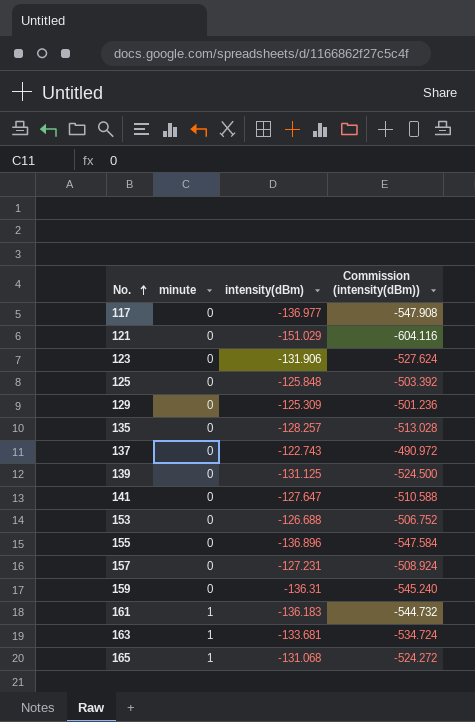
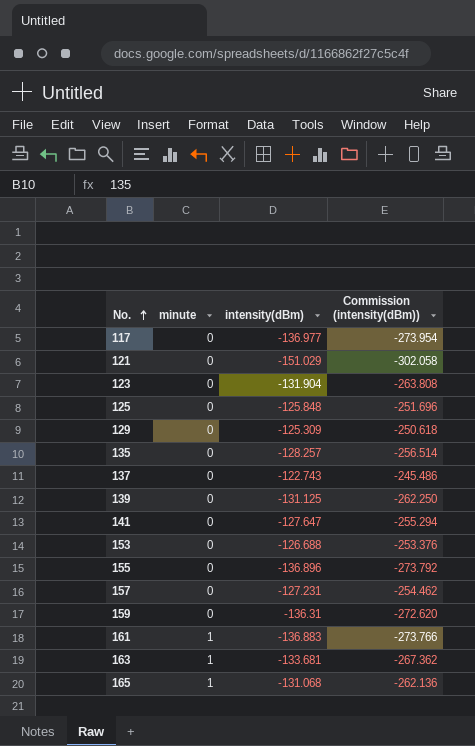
column Commission (intensity(dBm)) | formula: [intensity(dBm)] * 4 -> [intensity(dBm)] * 2
123 | intensity(dBm): -131.906 -> -131.904
161 | intensity(dBm): -136.183 -> -136.883

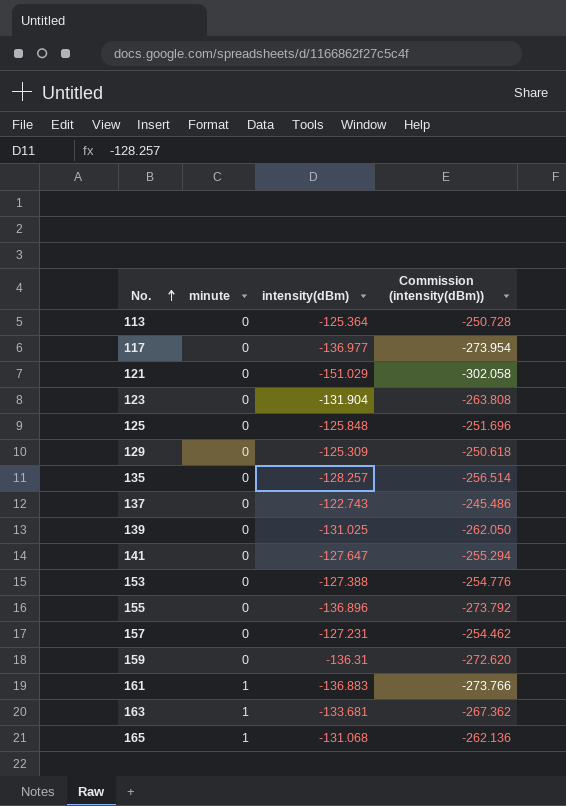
row 113: none -> 0 | -125.364 | -250.728
139 | intensity(dBm): -131.125 -> -131.025
139 | Commission (intensity(dBm)): -262.250 -> -262.050
153 | intensity(dBm): -126.688 -> -127.388
153 | Commission (intensity(dBm)): -253.376 -> -254.776

